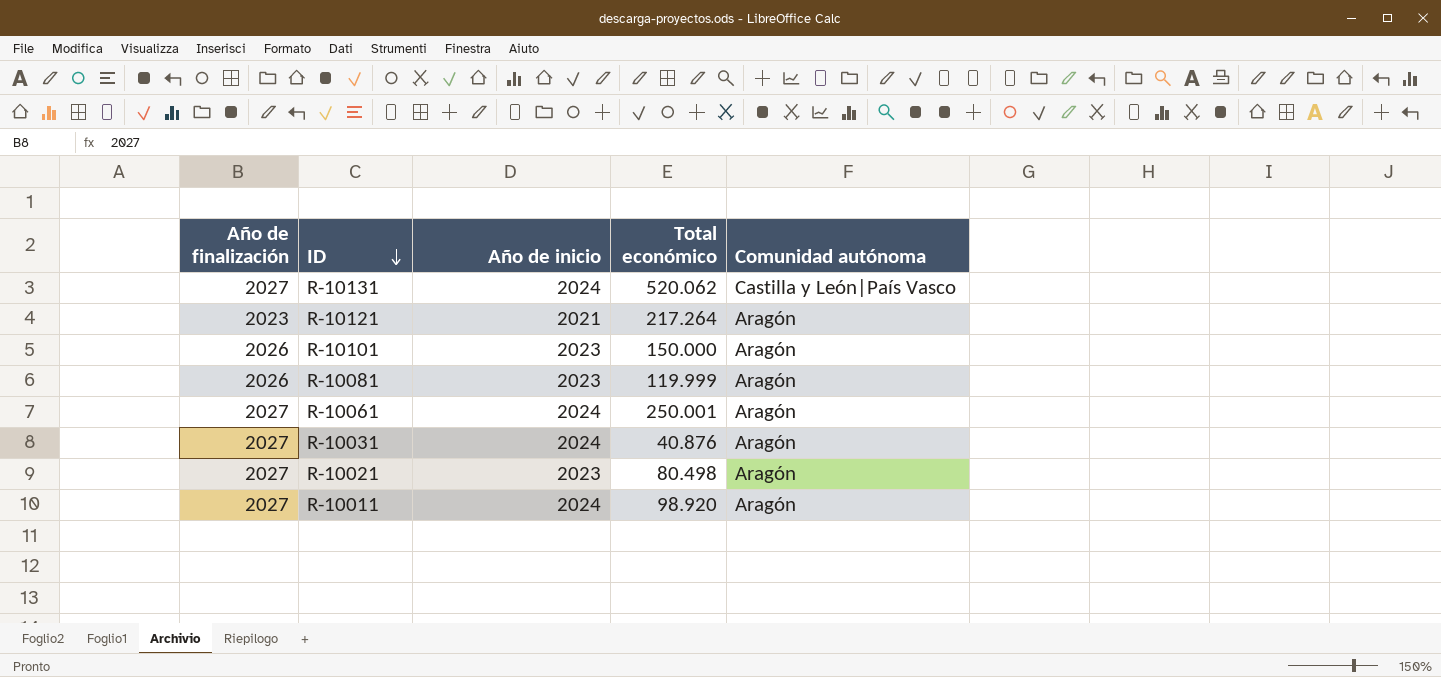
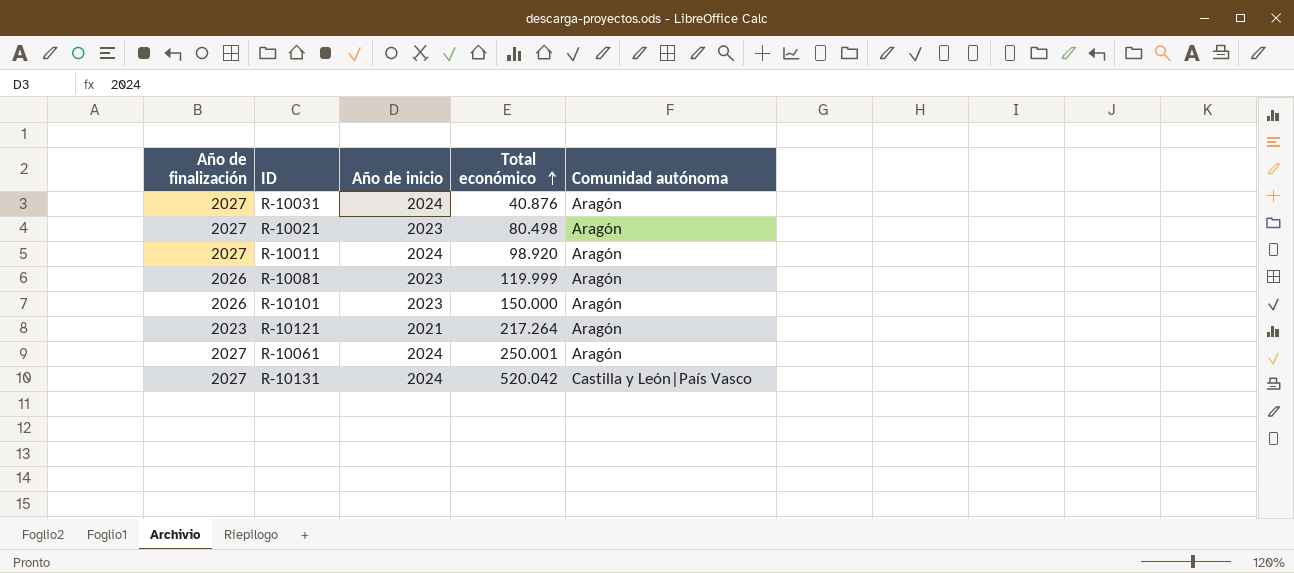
row order: ID descending -> Total económico ascending
R-10131 | Total económico: 520.062 -> 520.042

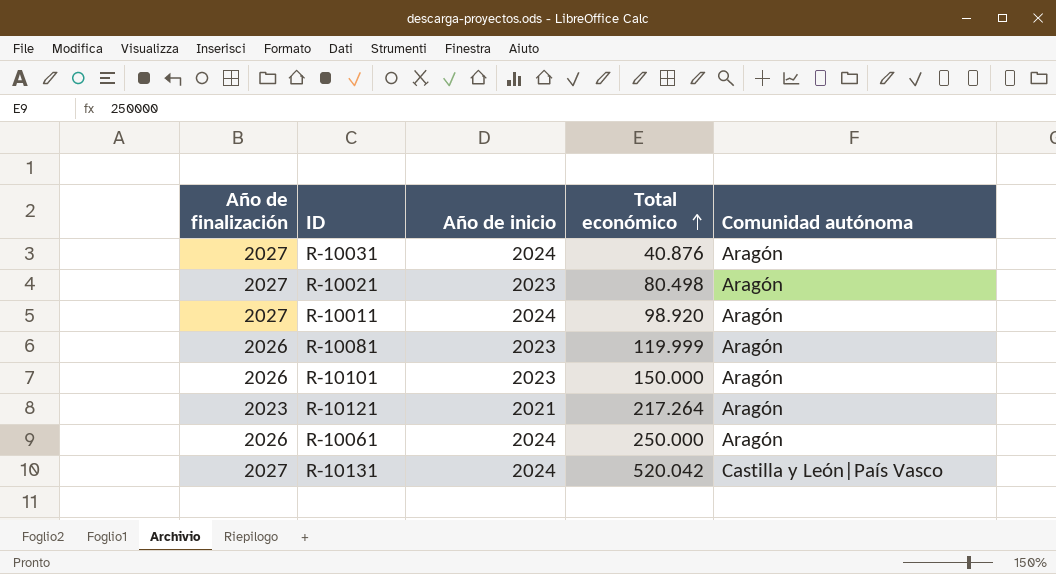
R-10061 | Año de finalización: 2027 -> 2026
R-10061 | Total económico: 250.001 -> 250.000

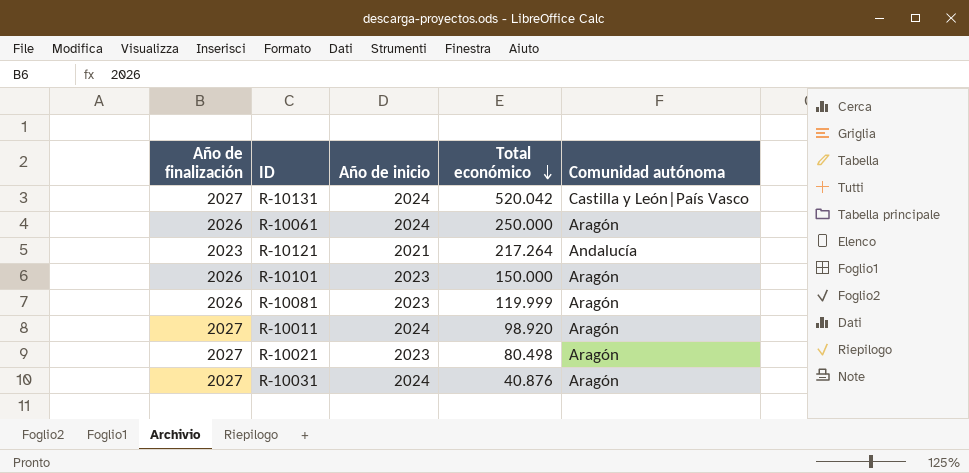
row order: Total económico ascending -> Total económico descending
R-10121 | Comunidad autónoma: Aragón -> Andalucía

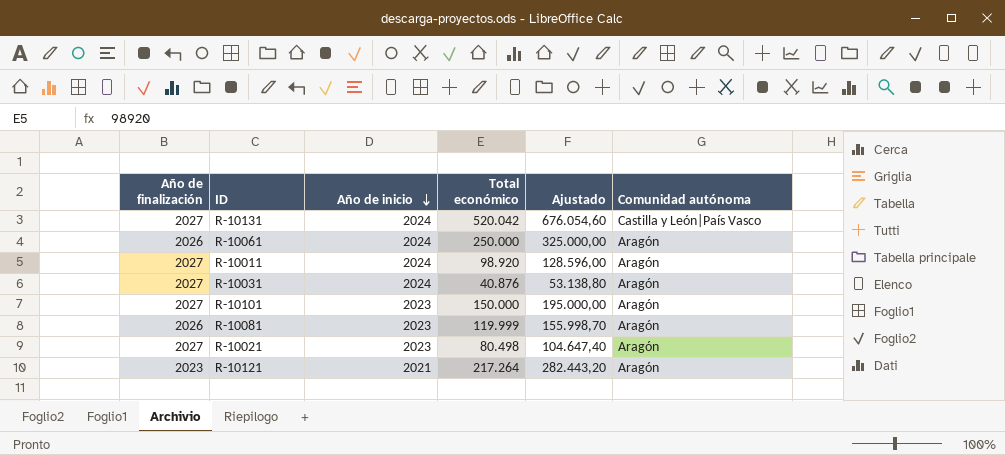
row order: Total económico descending -> Año de inicio descending
column Ajustado | formula: none -> [Total económico] * 1,3
R-10101 | Año de finalización: 2026 -> 2027
R-10121 | Comunidad autónoma: Andalucía -> Aragón

